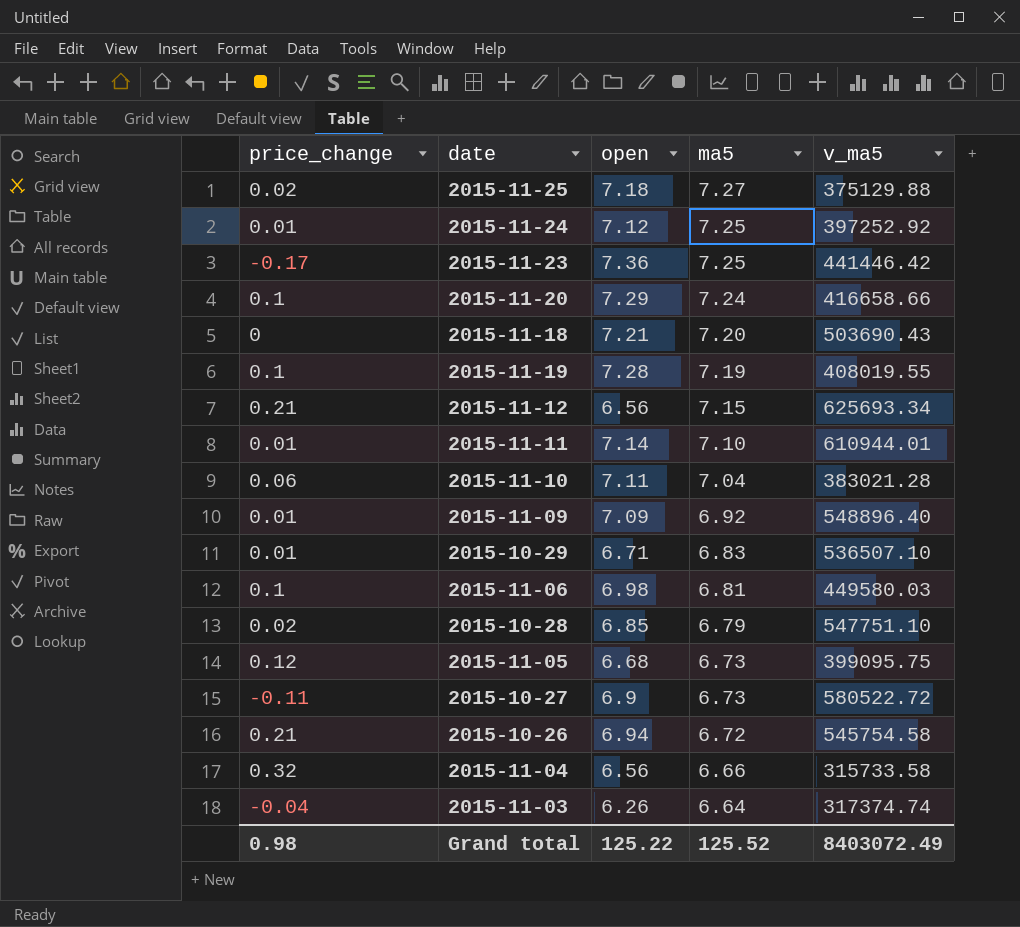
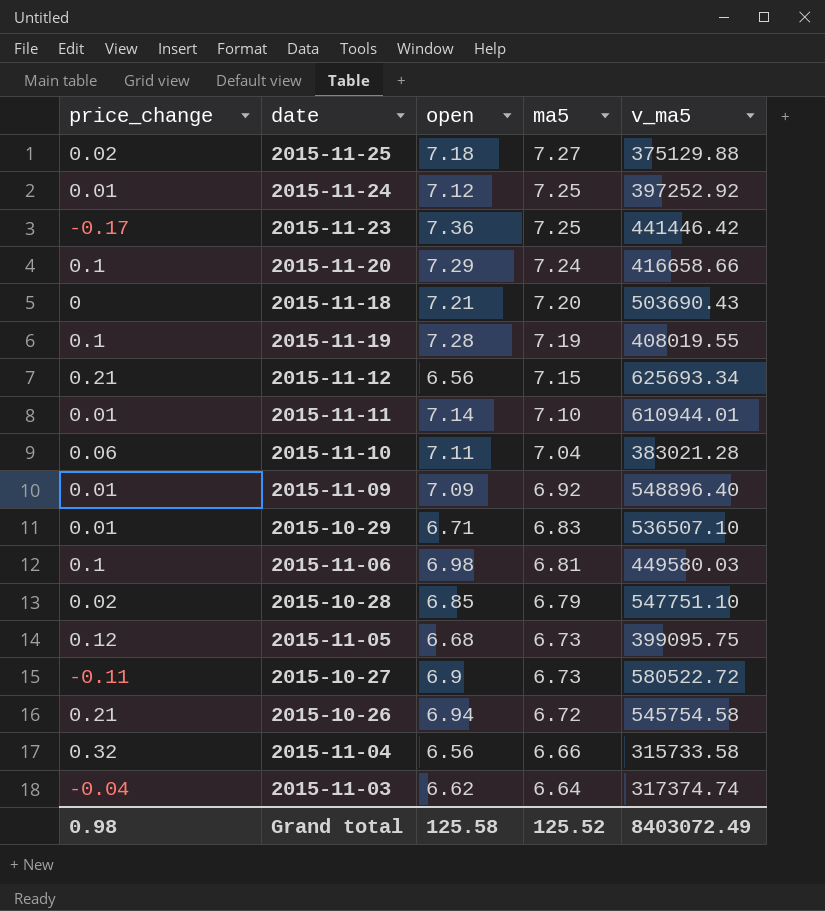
2015-11-03 | open: 6.26 -> 6.62
Grand total | open: 125.22 -> 125.58

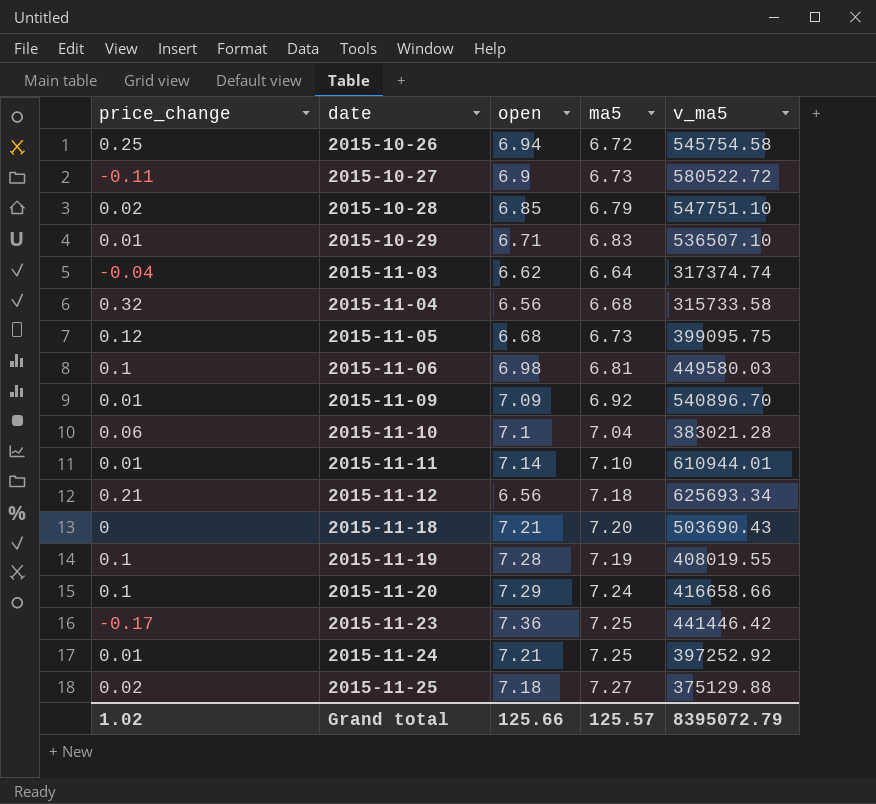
row order: ma5 descending -> date ascending
2015-10-26 | price_change: 0.21 -> 0.25
2015-11-04 | ma5: 6.66 -> 6.68
2015-11-09 | v_ma5: 548896.40 -> 540896.70
2015-11-10 | open: 7.11 -> 7.1
2015-11-12 | ma5: 7.15 -> 7.18
2015-11-24 | open: 7.12 -> 7.21
Grand total | price_change: 0.98 -> 1.02
Grand total | open: 125.58 -> 125.66
Grand total | ma5: 125.52 -> 125.57
Grand total | v_ma5: 8403072.49 -> 8395072.79

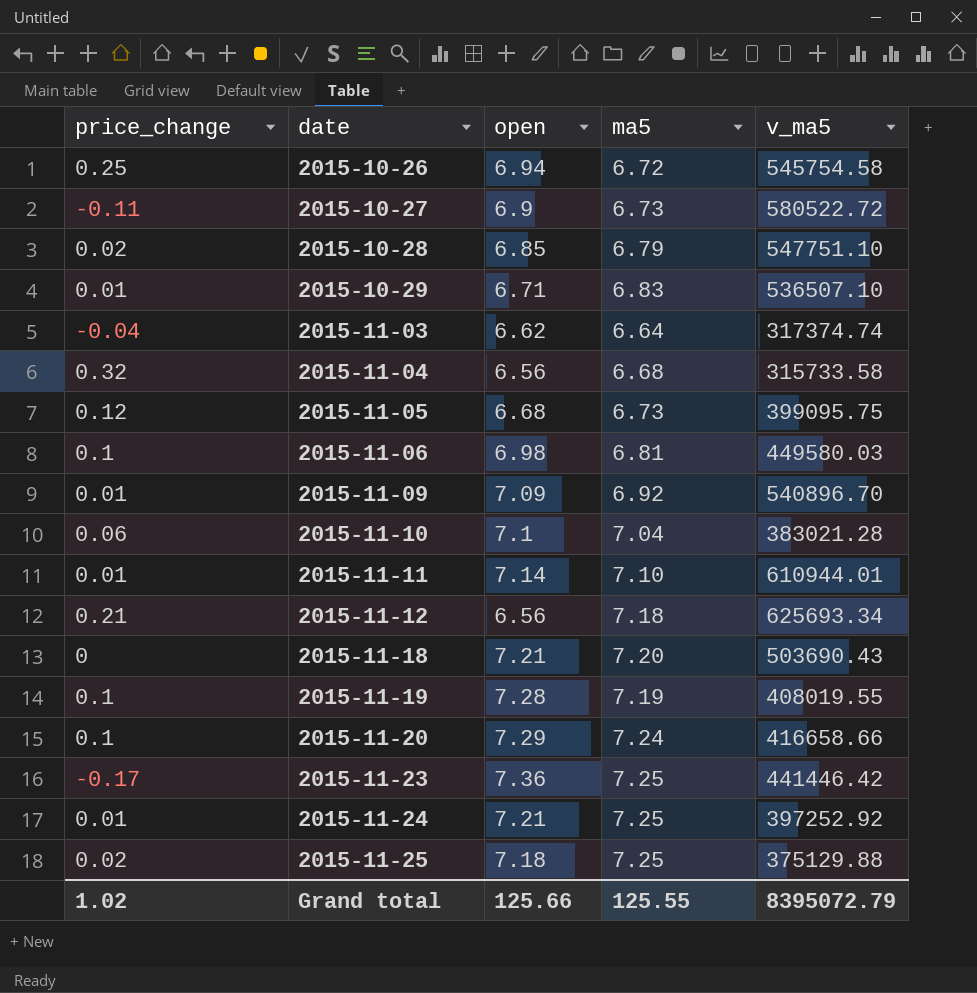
2015-11-25 | ma5: 7.27 -> 7.25
Grand total | ma5: 125.57 -> 125.55

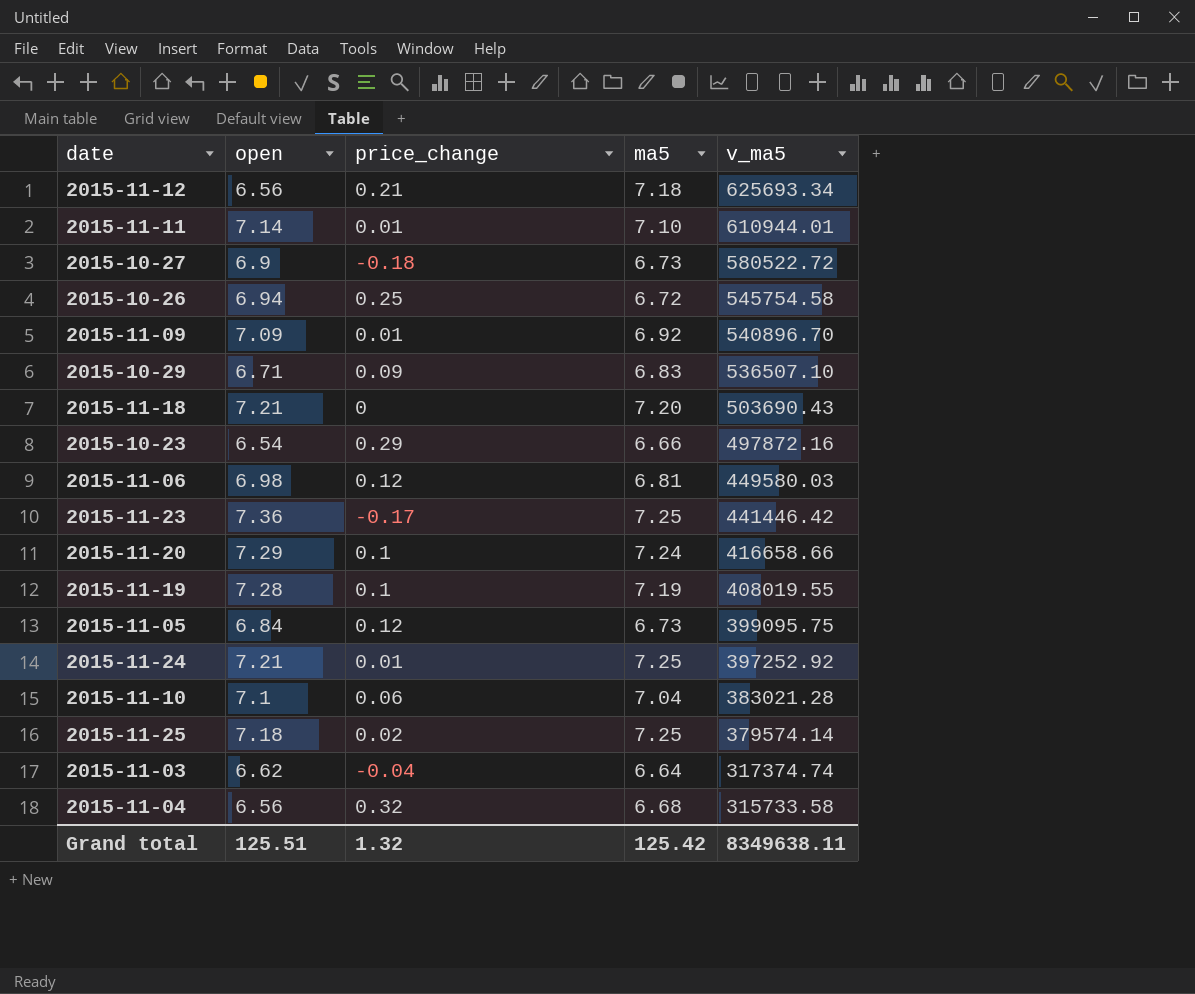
row order: date ascending -> v_ma5 descending
column price_change | position: 1 -> 3
row 2015-10-28: 0.02 | 6.85 | 6.79 | 547751.10 -> none
2015-10-27 | price_change: -0.11 -> -0.18
2015-10-29 | price_change: 0.01 -> 0.09
row 2015-10-23: none -> 6.54 | 0.29 | 6.66 | 497872.16
2015-11-06 | price_change: 0.1 -> 0.12
2015-11-05 | open: 6.68 -> 6.84
2015-11-25 | v_ma5: 375129.88 -> 379574.14
Grand total | open: 125.66 -> 125.51
Grand total | price_change: 1.02 -> 1.32
Grand total | ma5: 125.55 -> 125.42
Grand total | v_ma5: 8395072.79 -> 8349638.11

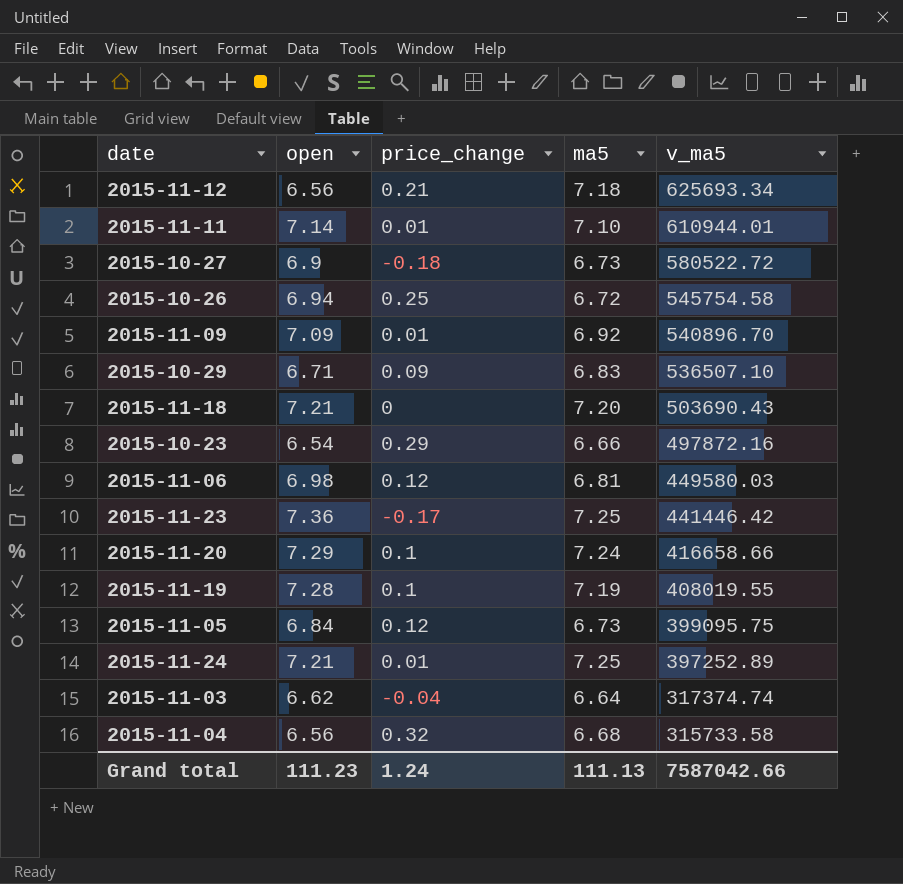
row 2015-11-10: 7.1 | 0.06 | 7.04 | 383021.28 -> none
row 2015-11-25: 7.18 | 0.02 | 7.25 | 379574.14 -> none
2015-11-24 | v_ma5: 397252.92 -> 397252.89
Grand total | open: 125.51 -> 111.23
Grand total | price_change: 1.32 -> 1.24
Grand total | ma5: 125.42 -> 111.13
Grand total | v_ma5: 8349638.11 -> 7587042.66

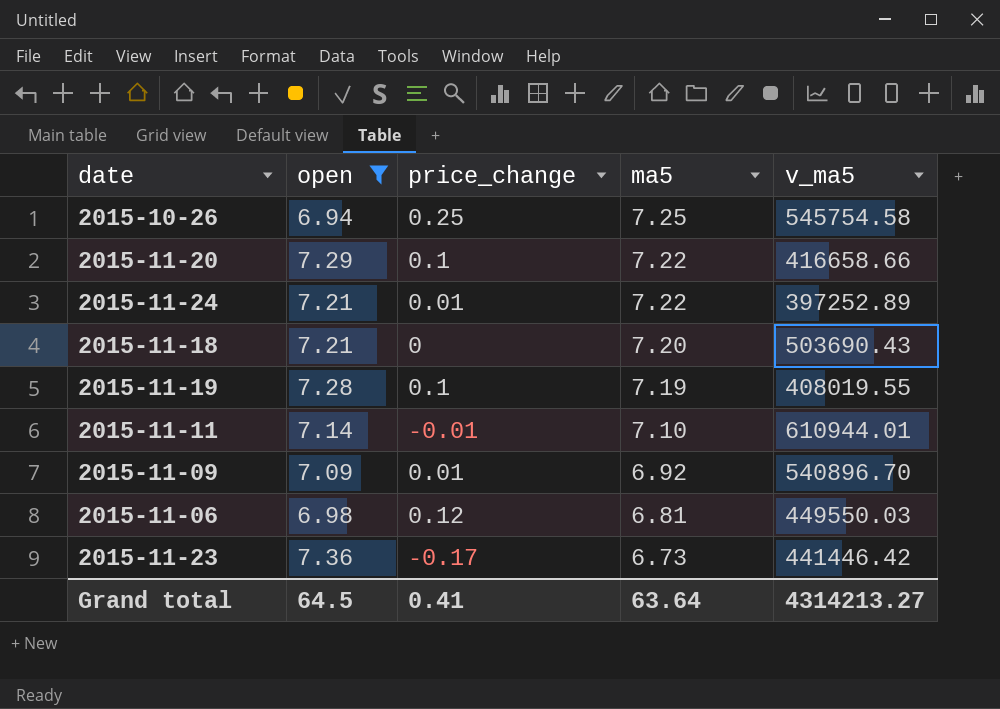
filter: none -> open >= 6.94
row order: v_ma5 descending -> ma5 descending
2015-10-26 | ma5: 6.72 -> 7.25
2015-11-20 | ma5: 7.24 -> 7.22
2015-11-24 | ma5: 7.25 -> 7.22
2015-11-11 | price_change: 0.01 -> -0.01
2015-11-06 | v_ma5: 449580.03 -> 449550.03
2015-11-23 | ma5: 7.25 -> 6.73
Grand total | open: 111.23 -> 64.5
Grand total | price_change: 1.24 -> 0.41
Grand total | ma5: 111.13 -> 63.64
Grand total | v_ma5: 7587042.66 -> 4314213.27

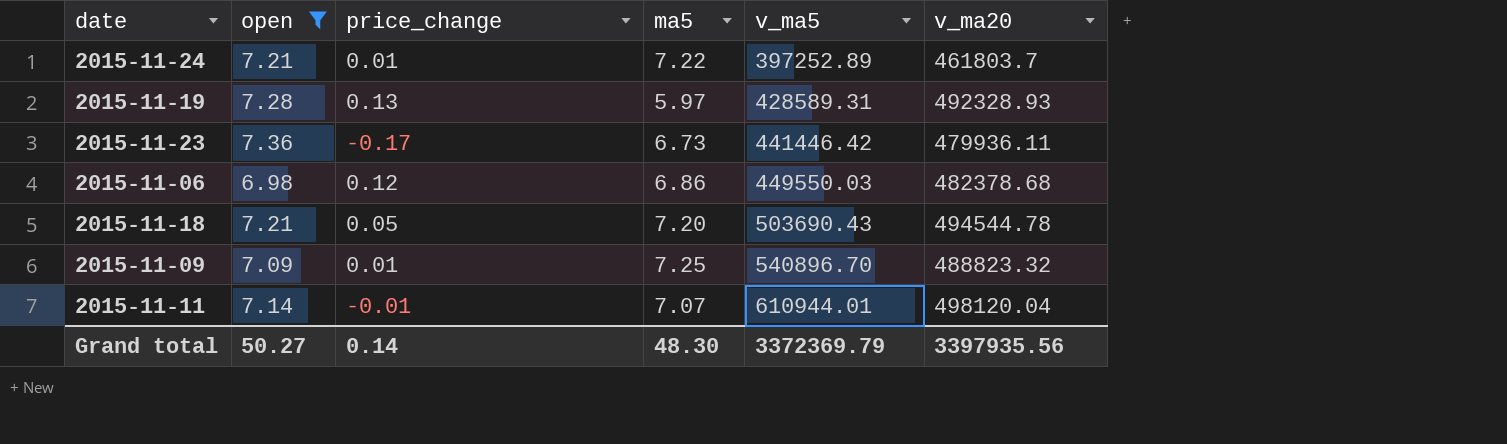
row order: ma5 descending -> v_ma5 ascending
column v_ma20 | position: none -> 6
row 2015-10-26: 6.94 | 0.25 | 7.25 | 545754.58 -> none
row 2015-11-20: 7.29 | 0.1 | 7.22 | 416658.66 -> none
2015-11-19 | price_change: 0.1 -> 0.13
2015-11-19 | ma5: 7.19 -> 5.97
2015-11-19 | v_ma5: 408019.55 -> 428589.31
2015-11-06 | ma5: 6.81 -> 6.86
2015-11-18 | price_change: 0 -> 0.05
2015-11-09 | ma5: 6.92 -> 7.25
2015-11-11 | ma5: 7.10 -> 7.07
Grand total | open: 64.5 -> 50.27
Grand total | price_change: 0.41 -> 0.14
Grand total | ma5: 63.64 -> 48.30
Grand total | v_ma5: 4314213.27 -> 3372369.79

